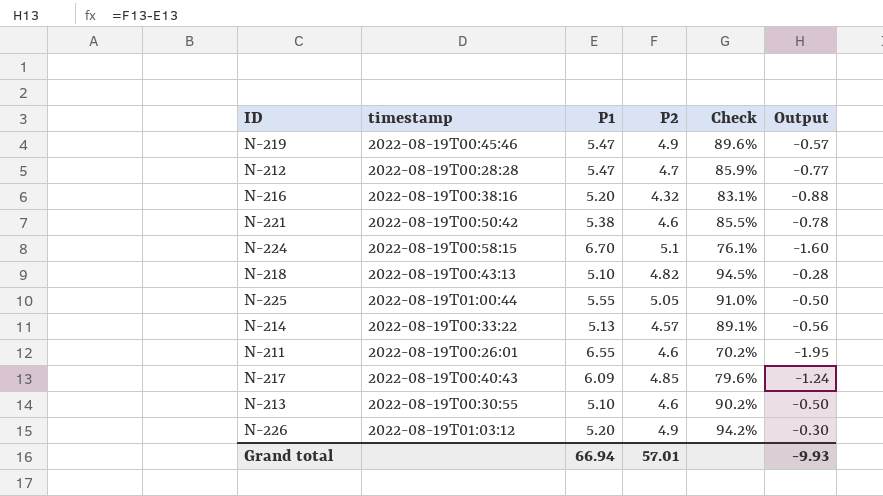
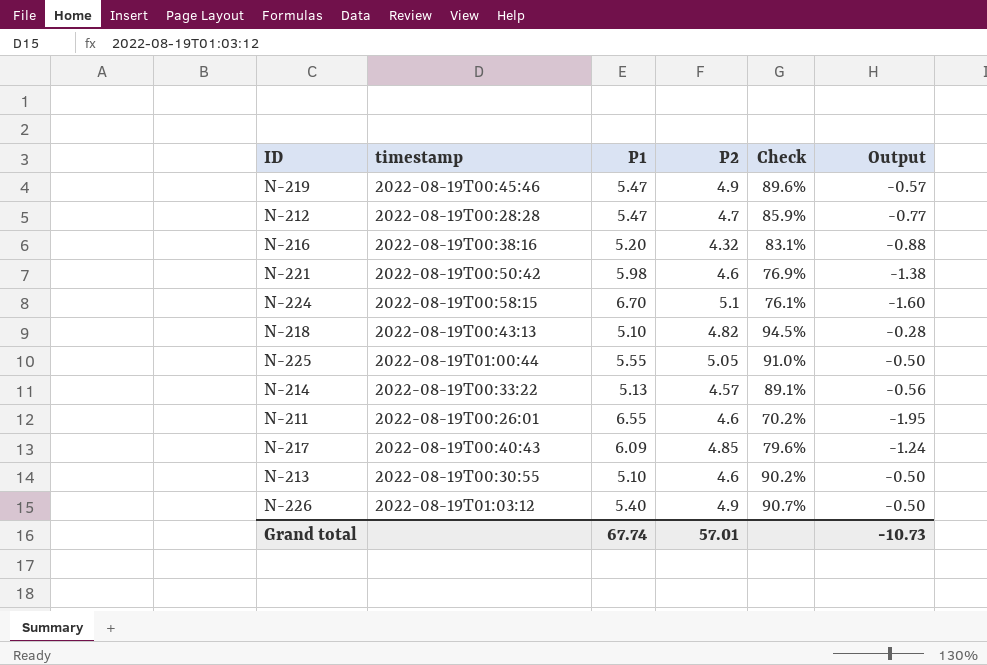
N-221 | P1: 5.38 -> 5.98
N-221 | Check: 85.5% -> 76.9%
N-221 | Output: -0.78 -> -1.38
N-226 | P1: 5.20 -> 5.40
N-226 | Check: 94.2% -> 90.7%
N-226 | Output: -0.30 -> -0.50
Grand total | P1: 66.94 -> 67.74
Grand total | Output: -9.93 -> -10.73

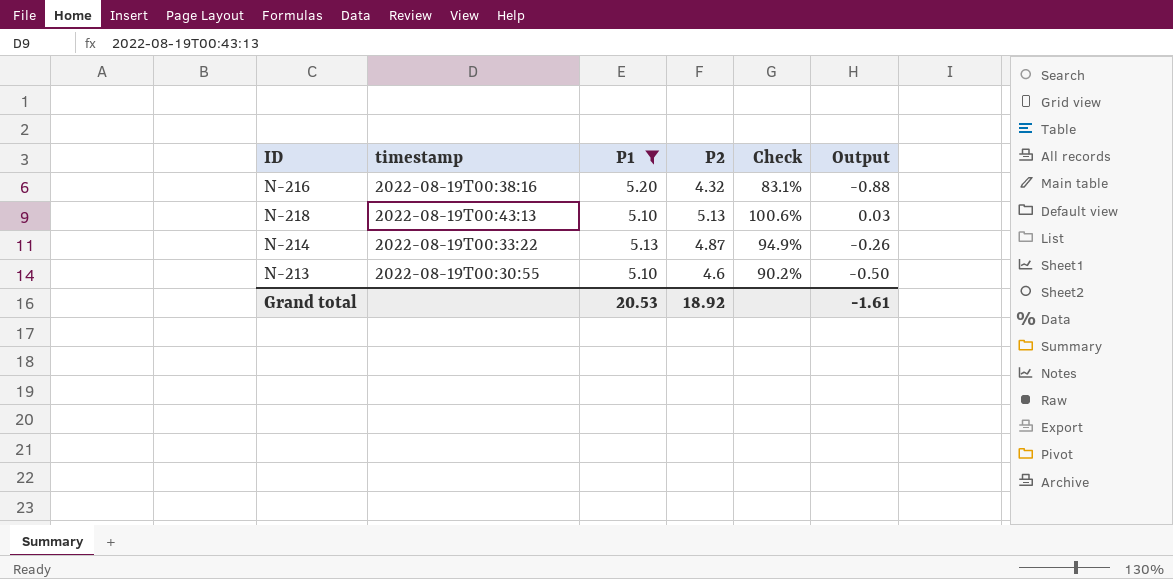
filter: none -> P1 <= 5.20
N-218 | P2: 4.82 -> 5.13
N-218 | Check: 94.5% -> 100.6%
N-218 | Output: -0.28 -> 0.03
N-214 | P2: 4.57 -> 4.87
N-214 | Check: 89.1% -> 94.9%
N-214 | Output: -0.56 -> -0.26
Grand total | P1: 67.74 -> 20.53
Grand total | P2: 57.01 -> 18.92
Grand total | Output: -10.73 -> -1.61

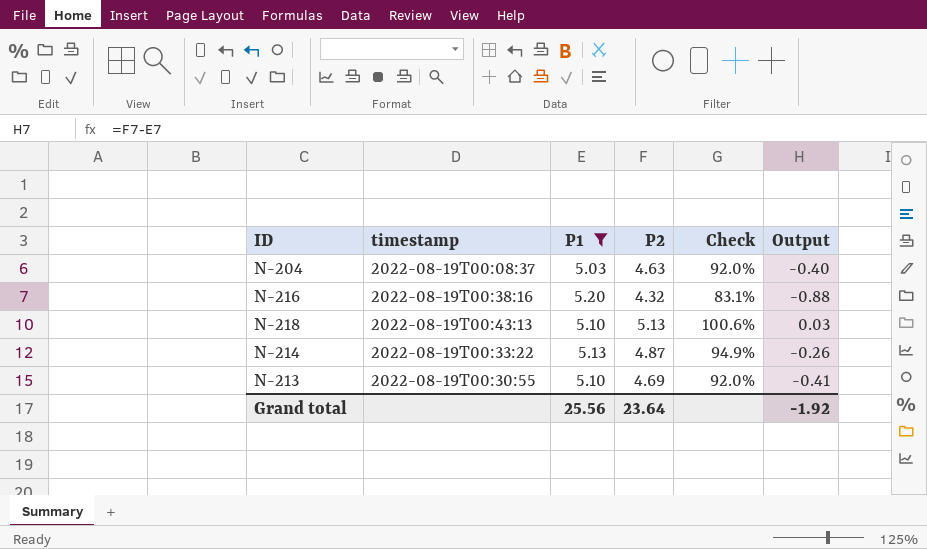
row N-204: none -> 2022-08-19T00:08:37 | 5.03 | 4.63 | 92.0% | -0.40
N-213 | P2: 4.6 -> 4.69
N-213 | Check: 90.2% -> 92.0%
N-213 | Output: -0.50 -> -0.41
Grand total | P1: 20.53 -> 25.56
Grand total | P2: 18.92 -> 23.64
Grand total | Output: -1.61 -> -1.92

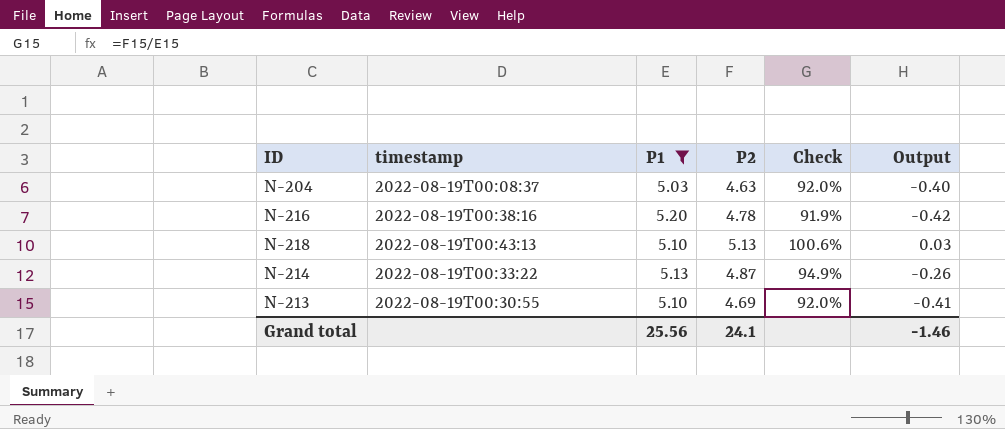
N-216 | P2: 4.32 -> 4.78
N-216 | Check: 83.1% -> 91.9%
N-216 | Output: -0.88 -> -0.42
Grand total | P2: 23.64 -> 24.1
Grand total | Output: -1.92 -> -1.46

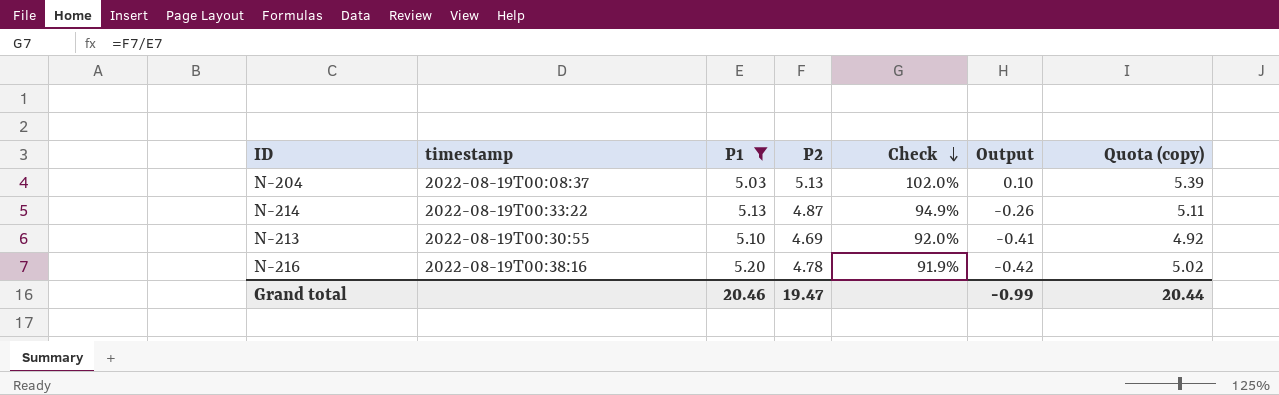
row order: none -> Check descending
column Quota (copy) | formula: none -> [P2] * 1.05
row N-218: 2022-08-19T00:43:13 | 5.10 | 5.13 | 100.6% | 0.03 -> none
N-204 | P2: 4.63 -> 5.13
N-204 | Check: 92.0% -> 102.0%
N-204 | Output: -0.40 -> 0.10
Grand total | P1: 25.56 -> 20.46
Grand total | P2: 24.1 -> 19.47
Grand total | Output: -1.46 -> -0.99

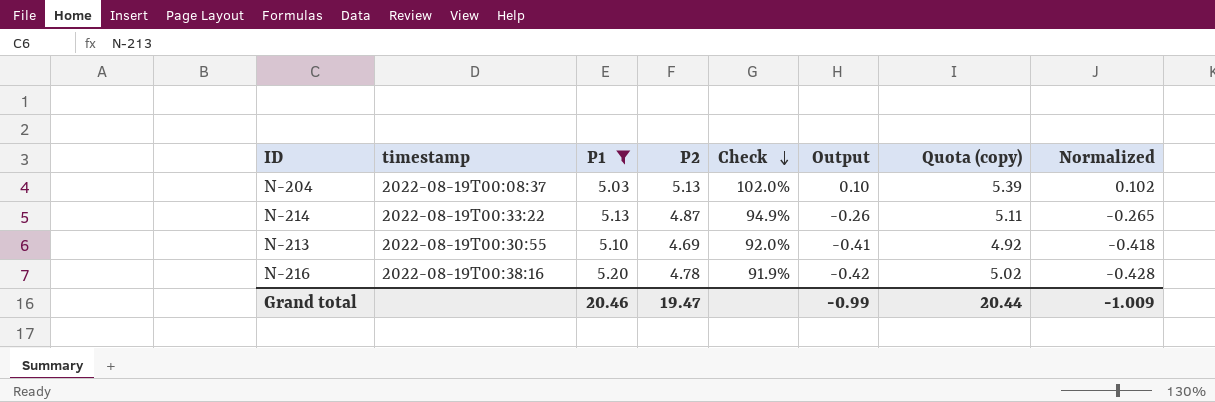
column Normalized | formula: none -> [Output] * 1.02

